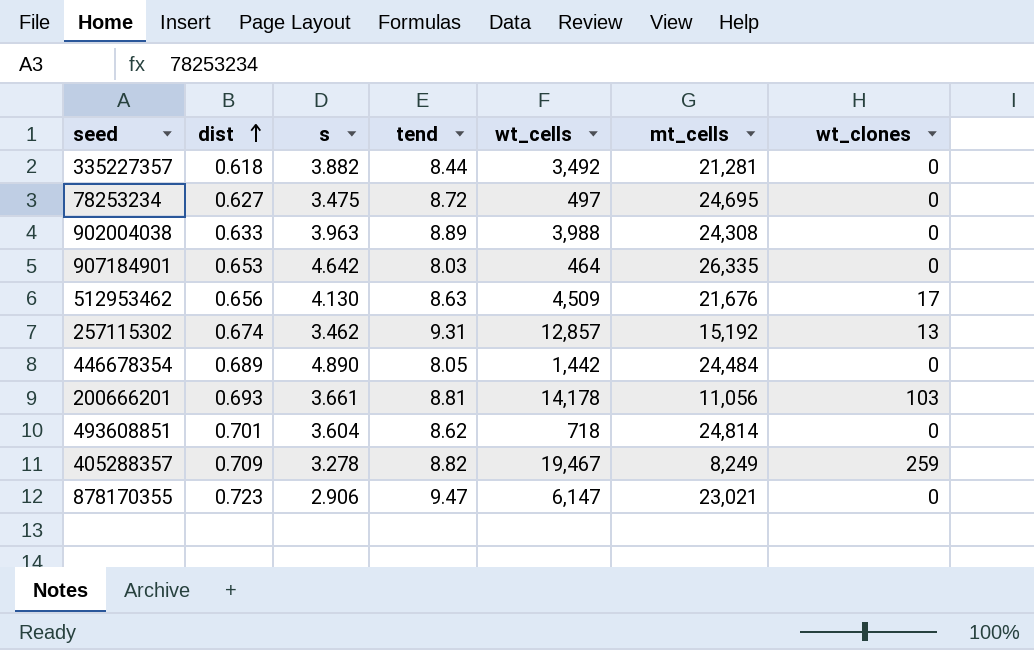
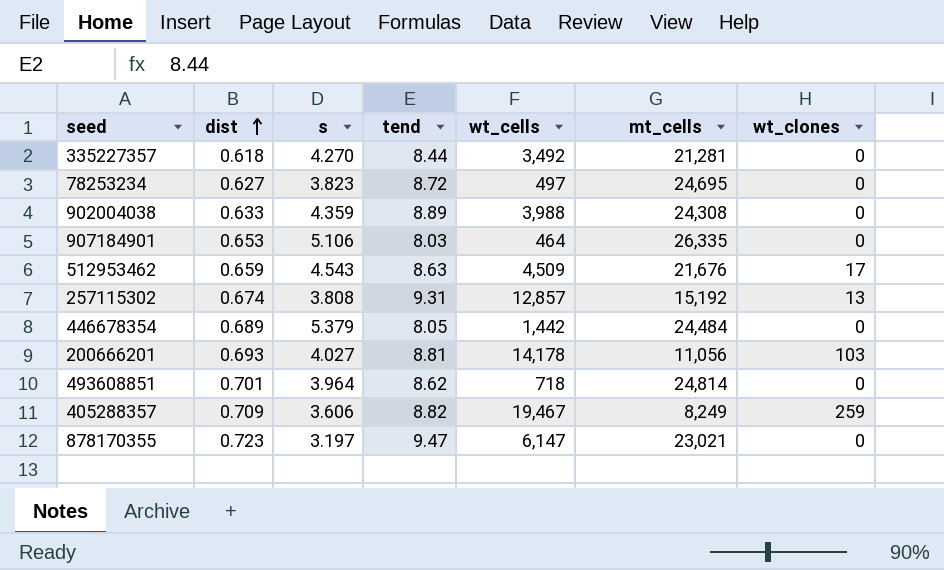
335227357 | s: 3.882 -> 4.270
78253234 | s: 3.475 -> 3.823
902004038 | s: 3.963 -> 4.359
907184901 | s: 4.642 -> 5.106
512953462 | dist: 0.656 -> 0.659
512953462 | s: 4.130 -> 4.543
257115302 | s: 3.462 -> 3.808
446678354 | s: 4.890 -> 5.379
200666201 | s: 3.661 -> 4.027
493608851 | s: 3.604 -> 3.964
405288357 | s: 3.278 -> 3.606
878170355 | s: 2.906 -> 3.197

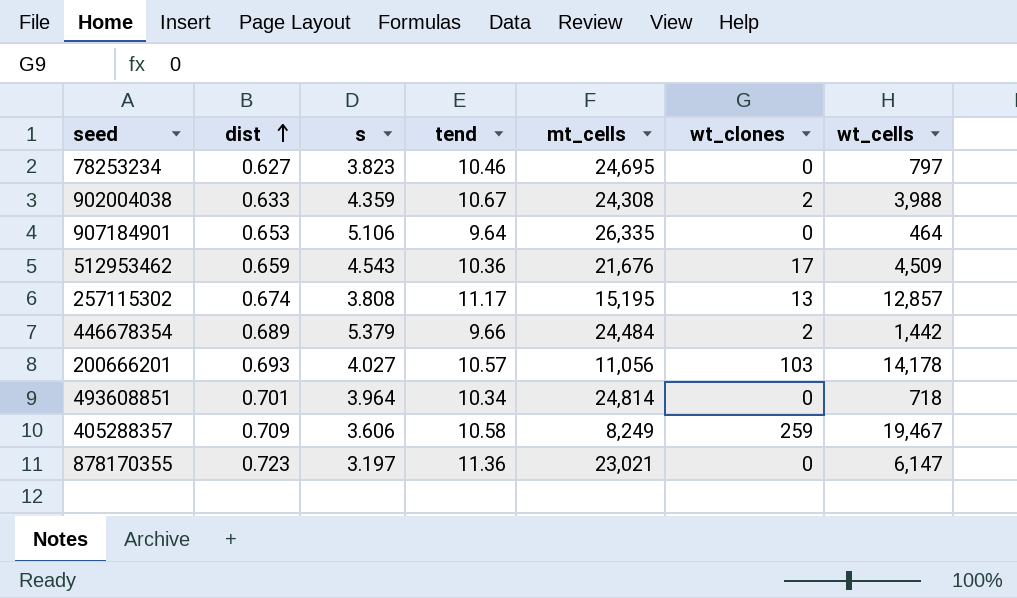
column wt_cells | position: 5 -> 7
row 335227357: 0.618 | 4.270 | 8.44 | 3,492 | 21,281 | 0 -> none
78253234 | tend: 8.72 -> 10.46
78253234 | wt_cells: 497 -> 797
902004038 | tend: 8.89 -> 10.67
902004038 | wt_clones: 0 -> 2
907184901 | tend: 8.03 -> 9.64
512953462 | tend: 8.63 -> 10.36
257115302 | tend: 9.31 -> 11.17
257115302 | mt_cells: 15,192 -> 15,195
446678354 | tend: 8.05 -> 9.66
446678354 | wt_clones: 0 -> 2
200666201 | tend: 8.81 -> 10.57
493608851 | tend: 8.62 -> 10.34
405288357 | tend: 8.82 -> 10.58
878170355 | tend: 9.47 -> 11.36

